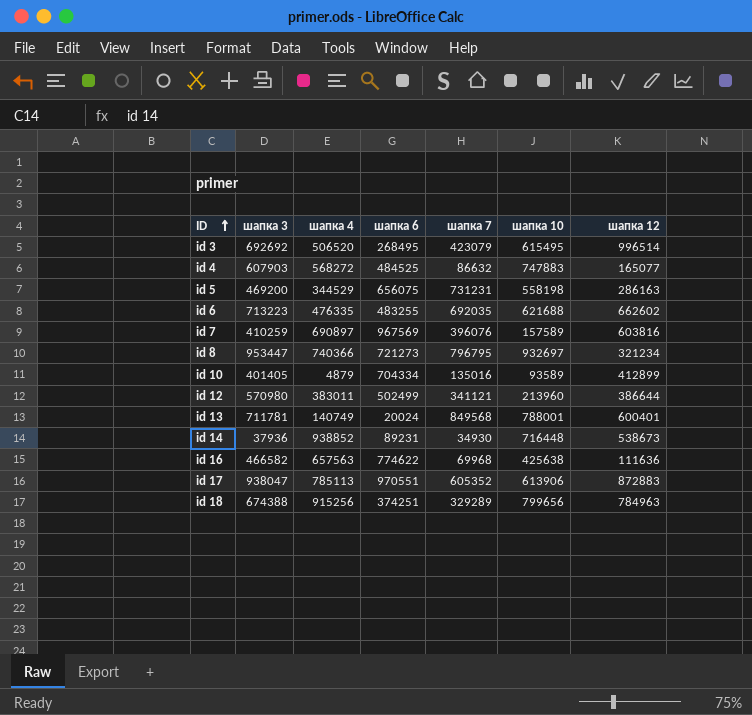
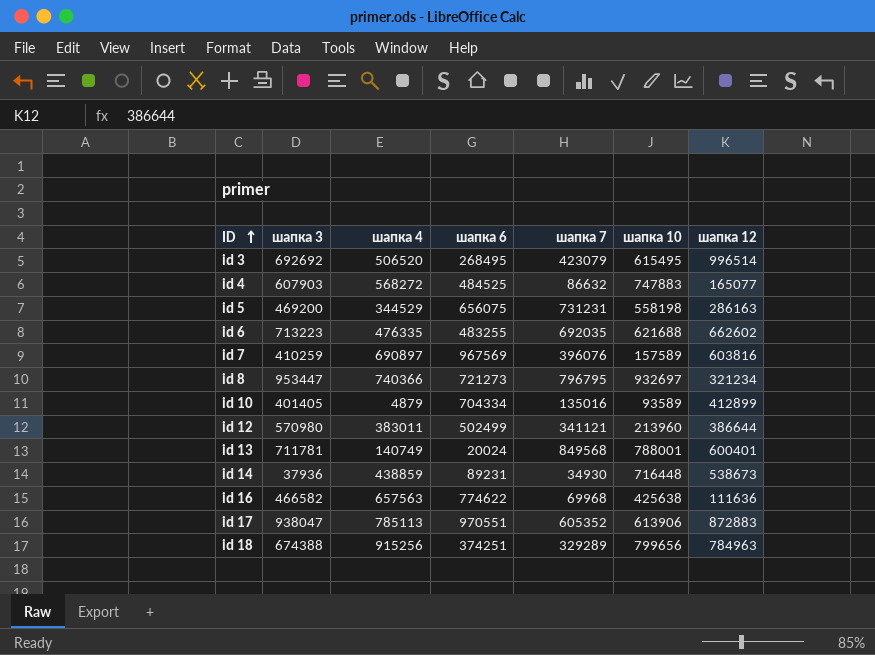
id 14 | шапка 4: 938852 -> 438859

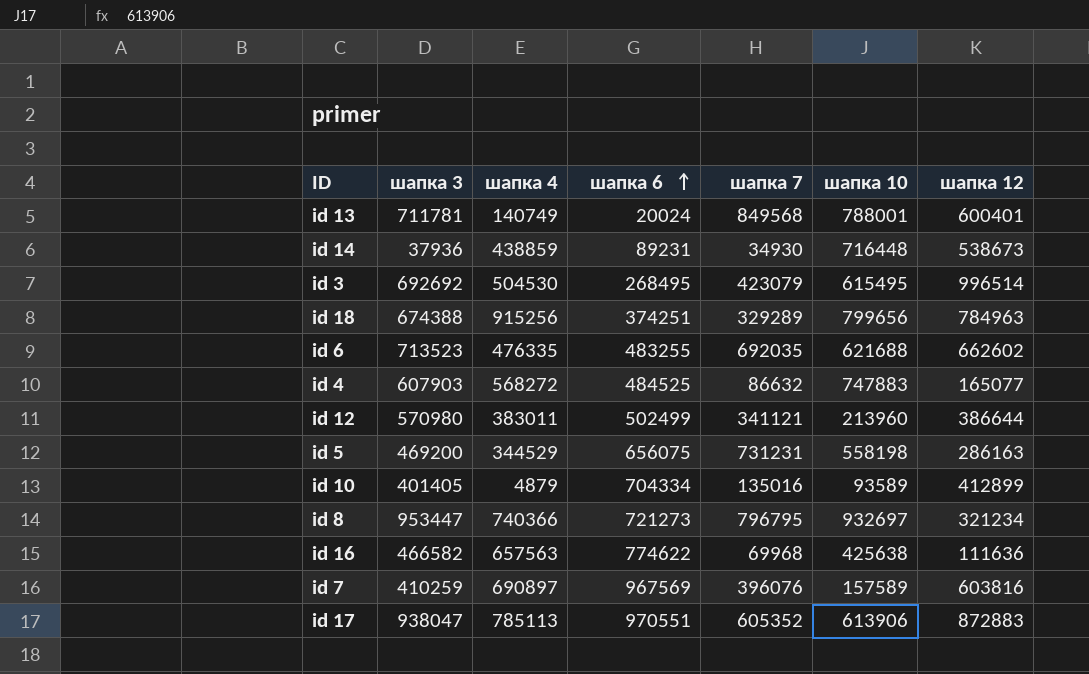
row order: ID ascending -> шапка 6 ascending
id 3 | шапка 4: 506520 -> 504530
id 6 | шапка 3: 713223 -> 713523

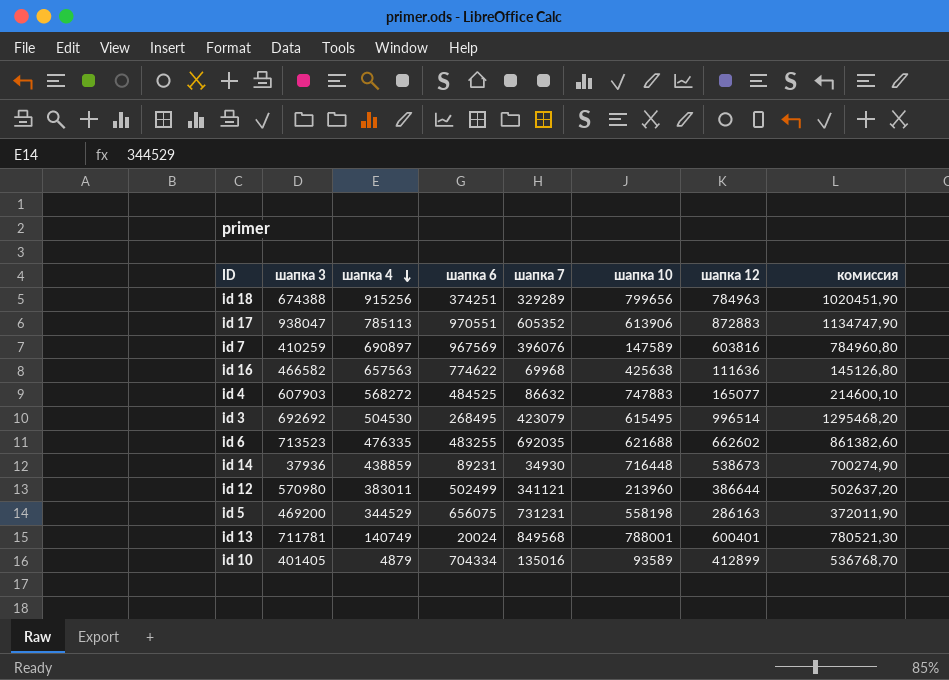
row order: шапка 6 ascending -> шапка 4 descending
column комиссия | formula: none -> [шапка 12] * 1,3
row id 8: 953447 | 740366 | 721273 | 796795 | 932697 | 321234 -> none
id 7 | шапка 10: 157589 -> 147589

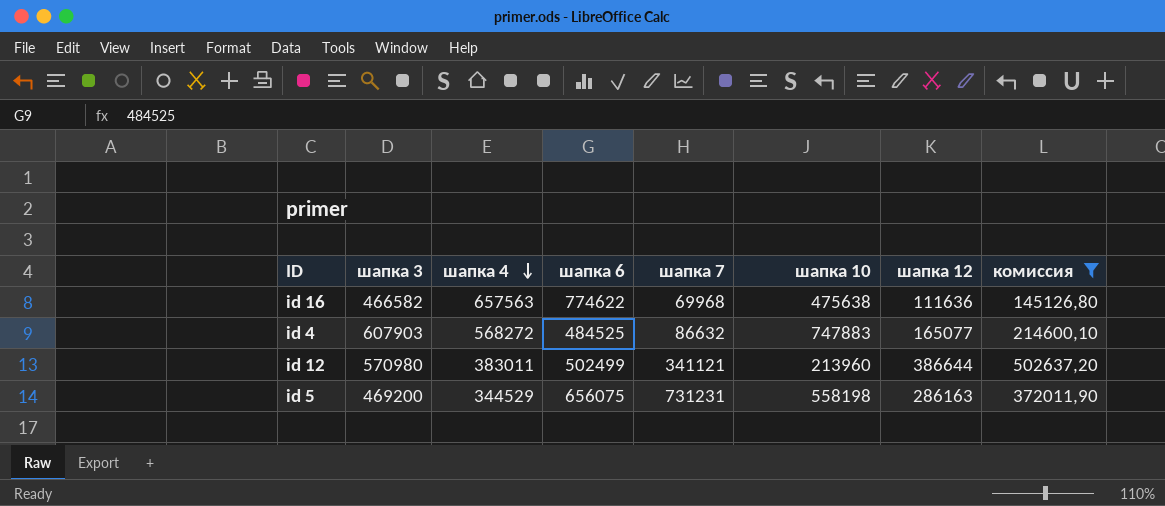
filter: none -> комиссия <= 502637,20
id 16 | шапка 10: 425638 -> 475638

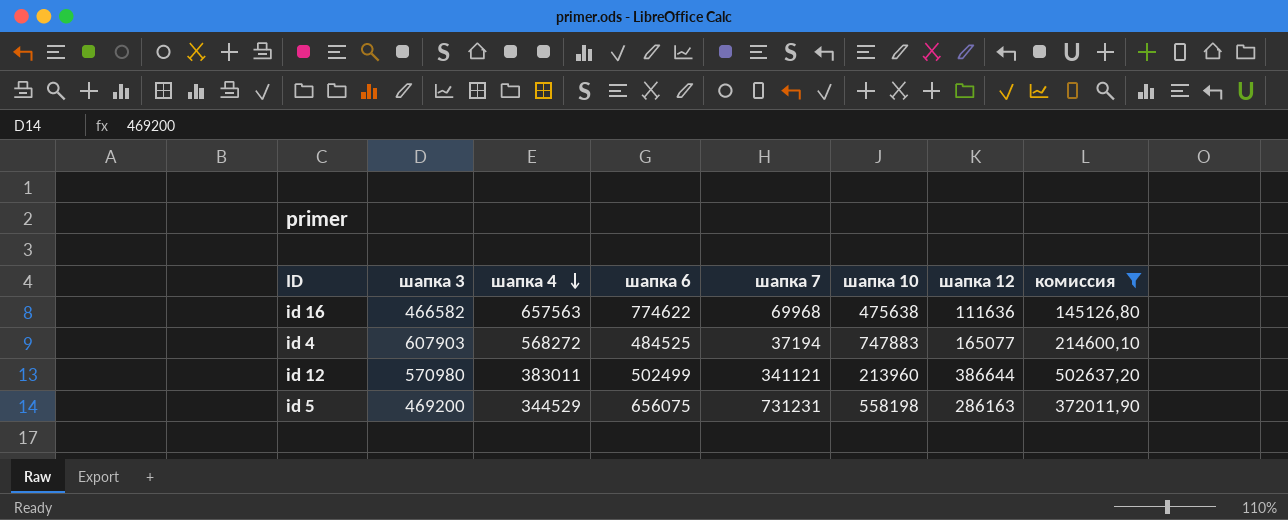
id 4 | шапка 7: 86632 -> 37194

